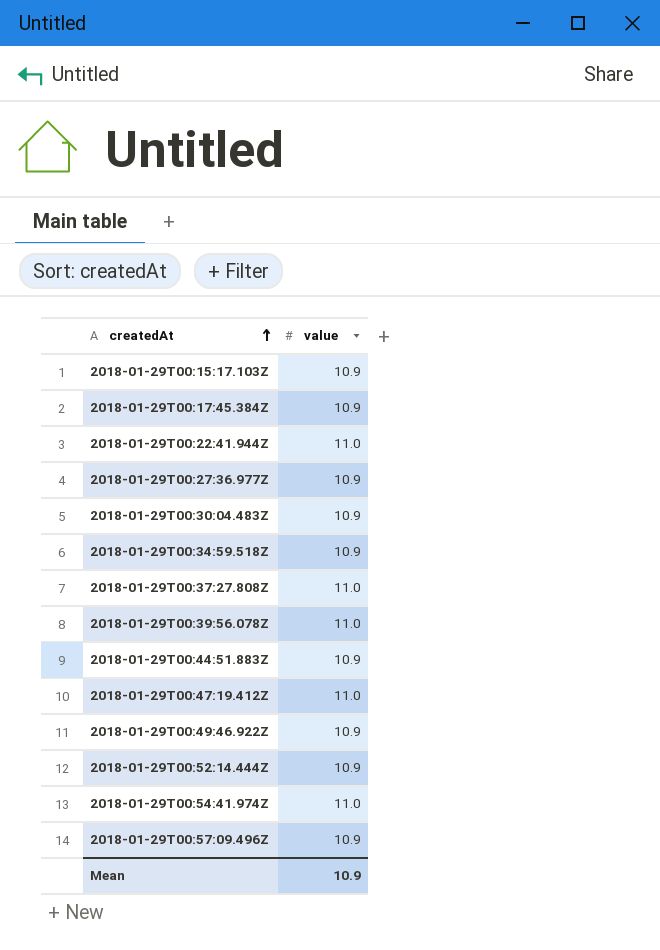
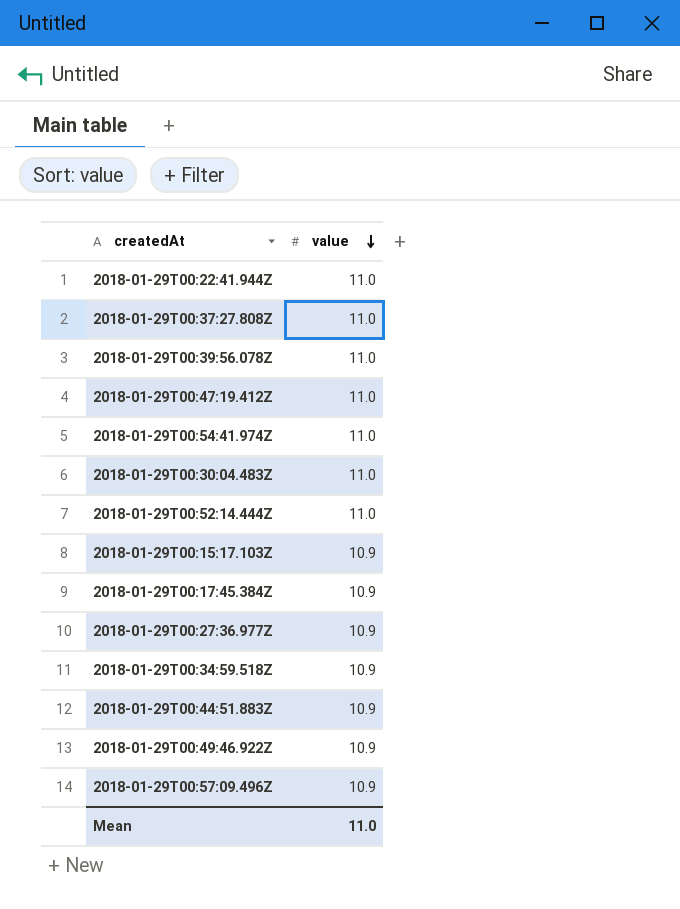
row order: createdAt ascending -> value descending
2018-01-29T00:30:04.483Z | value: 10.9 -> 11.0
2018-01-29T00:52:14.444Z | value: 10.9 -> 11.0
Mean | value: 10.9 -> 11.0

